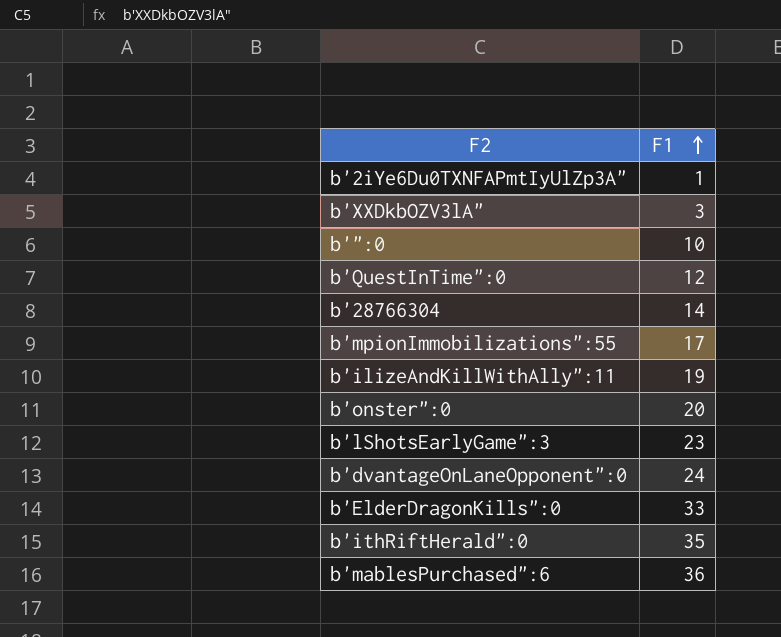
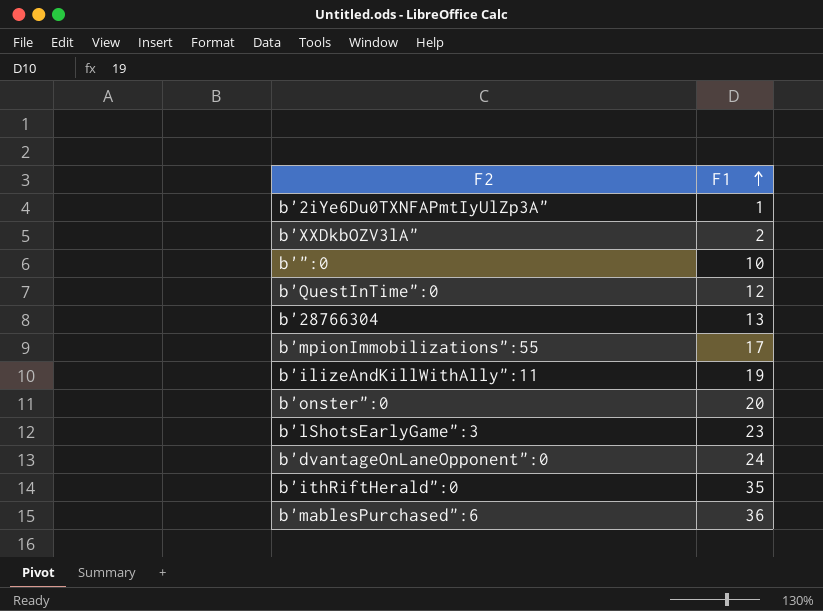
row b'ElderDragonKills":0: 33 -> none
b'XXDkbOZV3lA" | F1: 3 -> 2
b'28766304 | F1: 14 -> 13

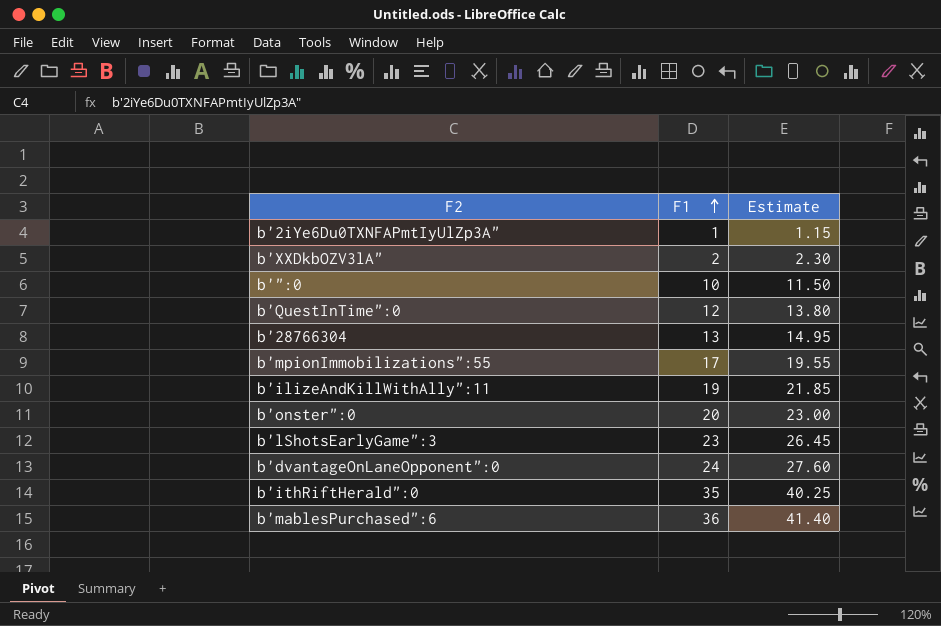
column Estimate | formula: none -> [F1] * 1.15

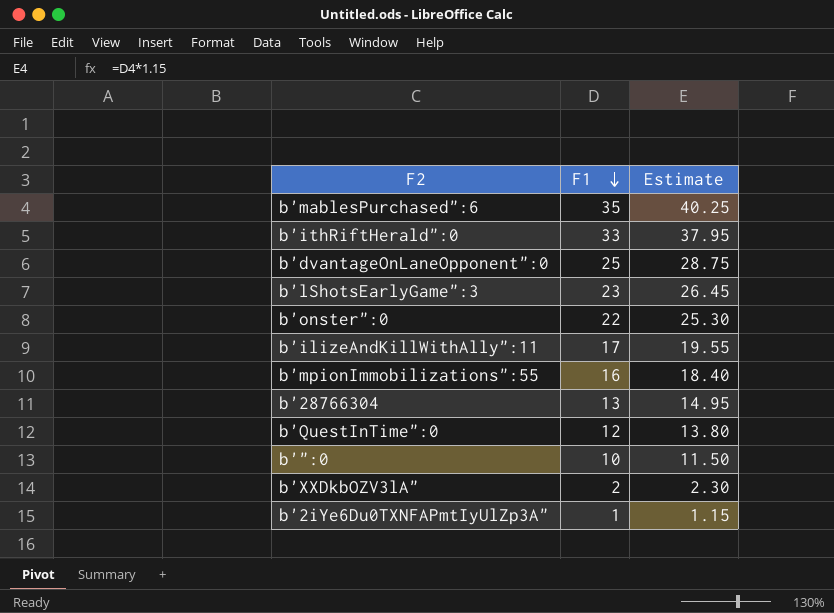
row order: F1 ascending -> F1 descending
b'mablesPurchased":6 | F1: 36 -> 35
b'mablesPurchased":6 | Estimate: 41.40 -> 40.25
b'ithRiftHerald":0 | F1: 35 -> 33
b'ithRiftHerald":0 | Estimate: 40.25 -> 37.95
b'dvantageOnLaneOpponent":0 | F1: 24 -> 25
b'dvantageOnLaneOpponent":0 | Estimate: 27.60 -> 28.75
b'onster":0 | F1: 20 -> 22
b'onster":0 | Estimate: 23.00 -> 25.30
b'ilizeAndKillWithAlly":11 | F1: 19 -> 17
b'ilizeAndKillWithAlly":11 | Estimate: 21.85 -> 19.55
b'mpionImmobilizations":55 | F1: 17 -> 16
b'mpionImmobilizations":55 | Estimate: 19.55 -> 18.40

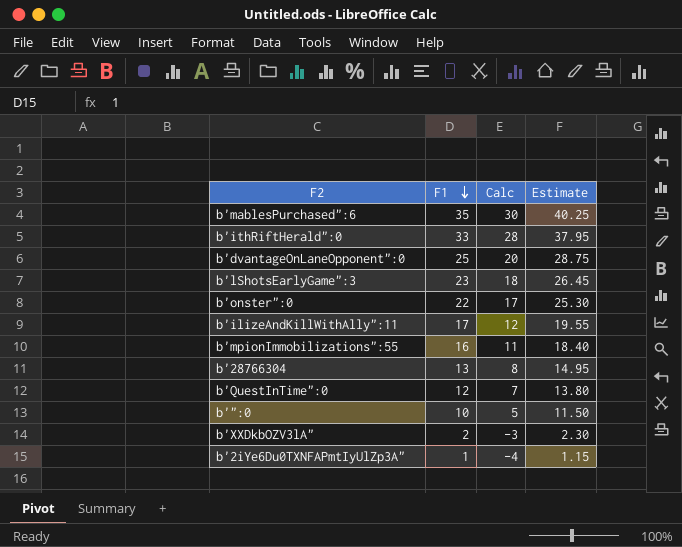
column Calc | formula: none -> [F1] - 5

